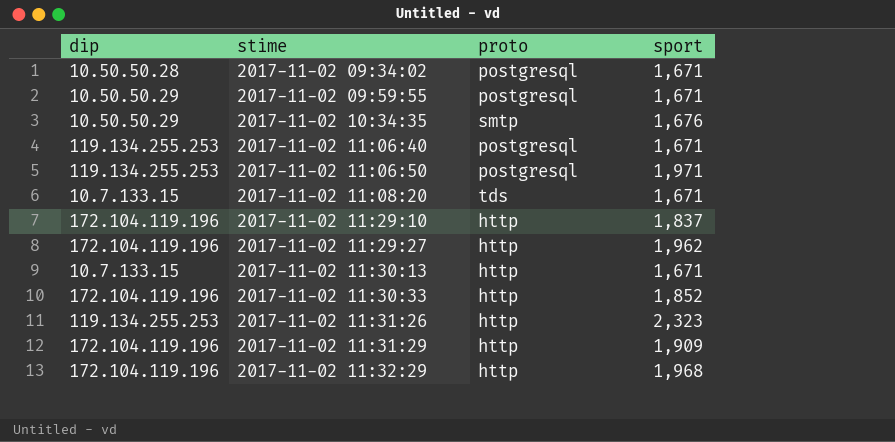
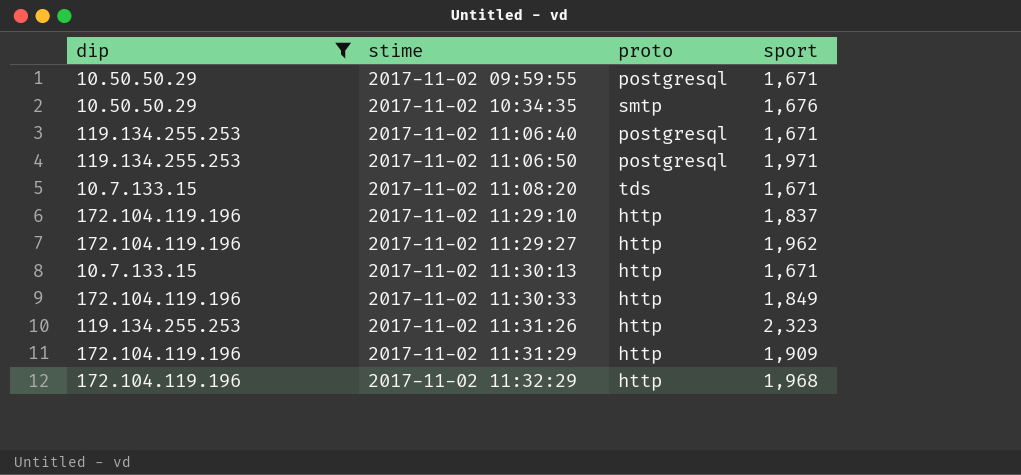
filter: none -> dip != 10.50.50.28
2017-11-02 11:30:33 | sport: 1,852 -> 1,849

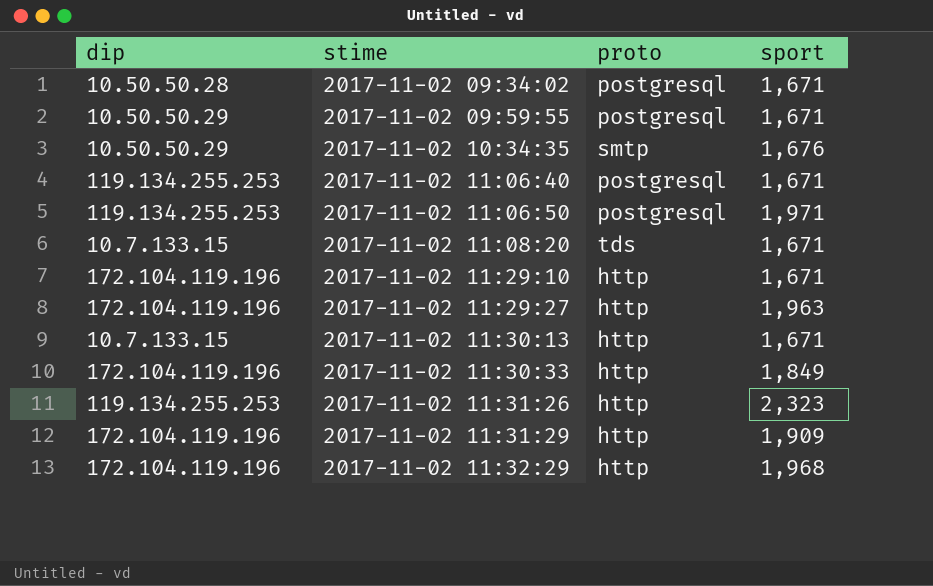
filter: dip != 10.50.50.28 -> none
2017-11-02 11:29:10 | sport: 1,837 -> 1,671
2017-11-02 11:29:27 | sport: 1,962 -> 1,963

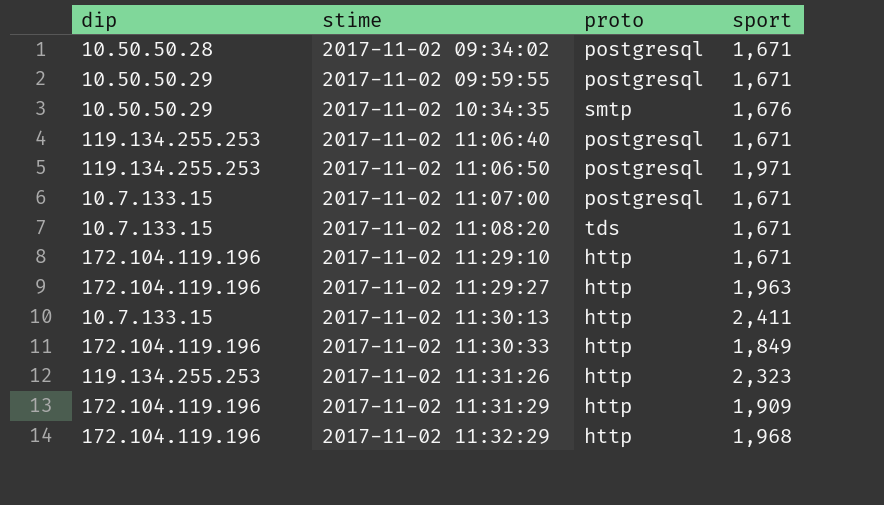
row 2017-11-02 11:07:00: none -> 10.7.133.15 | postgresql | 1,671
2017-11-02 11:30:13 | sport: 1,671 -> 2,411

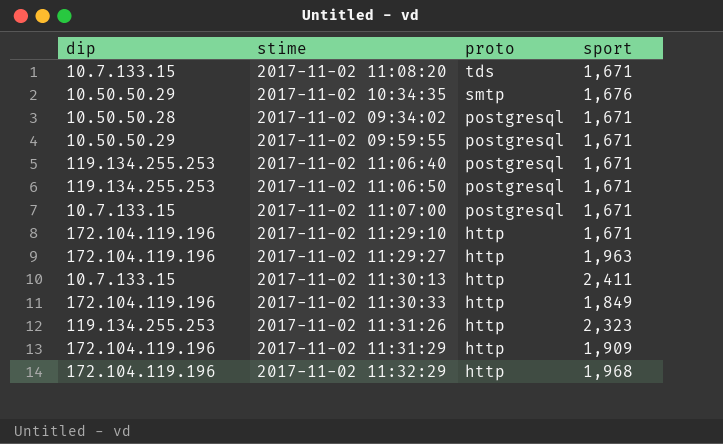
row order: stime ascending -> proto descending
2017-11-02 11:06:50 | sport: 1,971 -> 1,671

